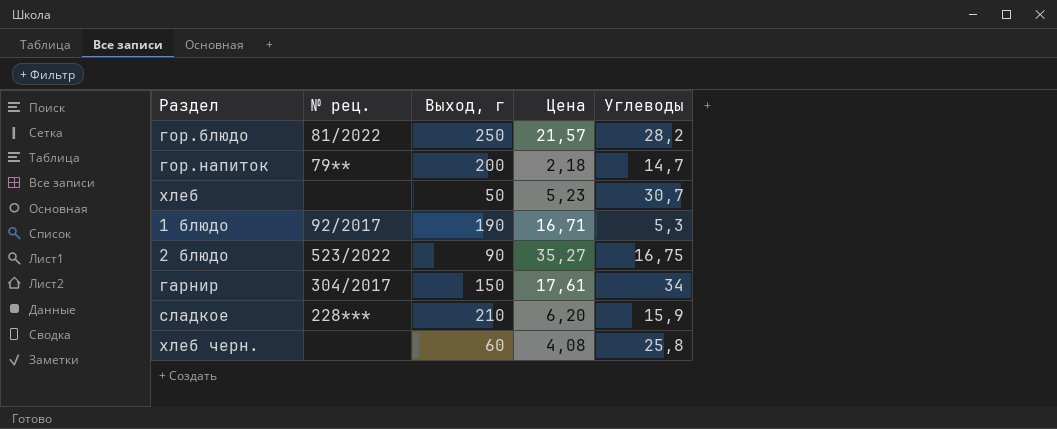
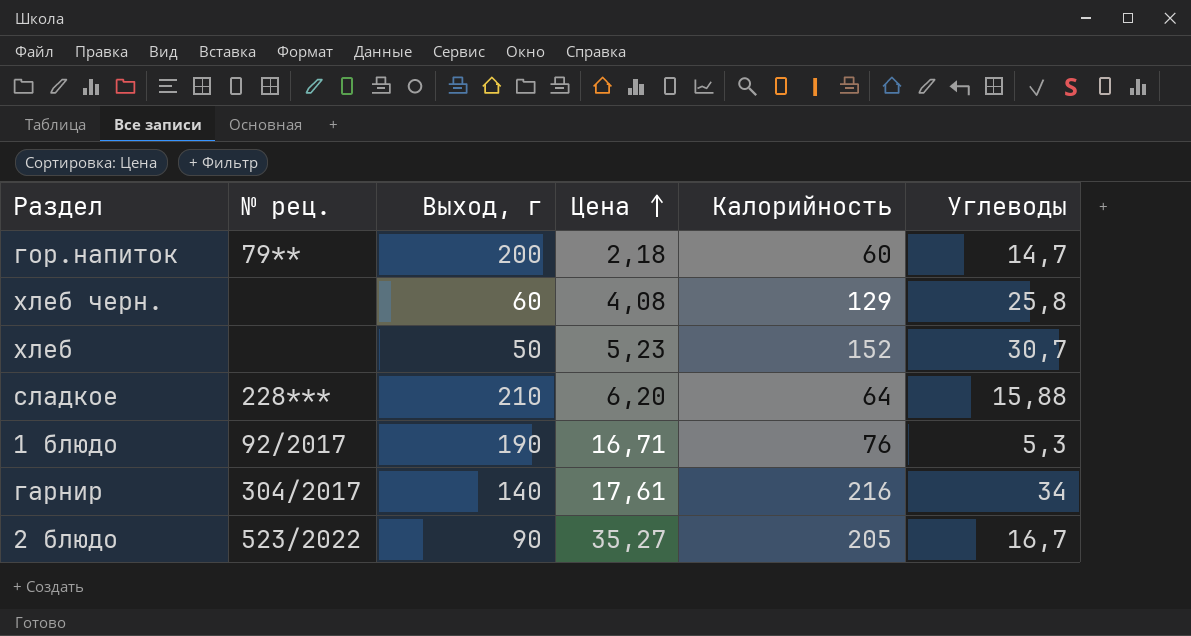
row order: none -> Цена ascending
column Калорийность | position: none -> 5
row гор.блюдо: 81/2022 | 250 | 21,57 | 28,2 -> none
сладкое | Углеводы: 15,9 -> 15,88
гарнир | Выход, г: 150 -> 140
2 блюдо | Углеводы: 16,75 -> 16,7

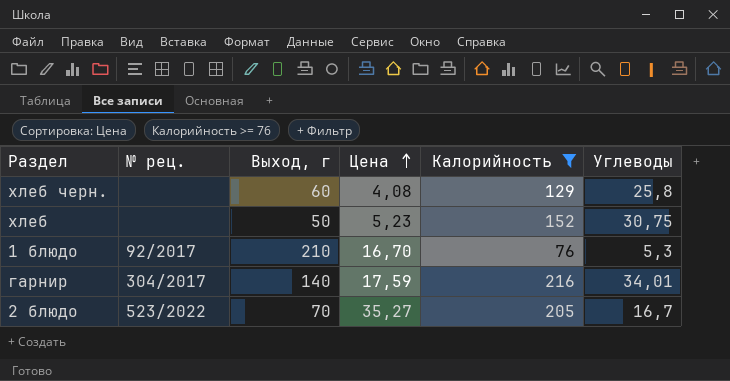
filter: none -> Калорийность >= 76
хлеб | Углеводы: 30,7 -> 30,75
1 блюдо | Выход, г: 190 -> 210
1 блюдо | Цена: 16,71 -> 16,70
гарнир | Цена: 17,61 -> 17,59
гарнир | Углеводы: 34 -> 34,01
2 блюдо | Выход, г: 90 -> 70

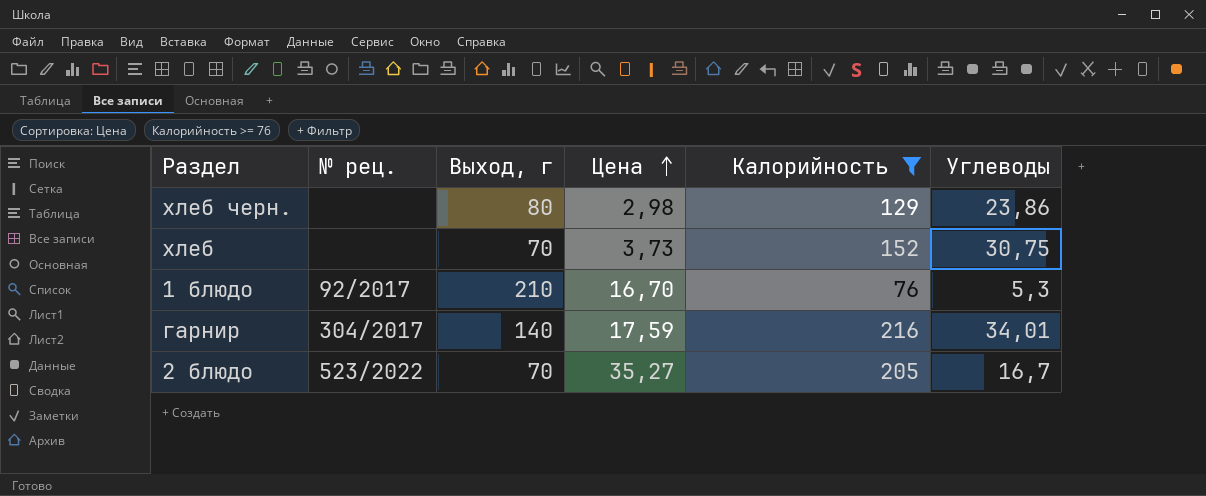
хлеб черн. | Выход, г: 60 -> 80
хлеб черн. | Цена: 4,08 -> 2,98
хлеб черн. | Углеводы: 25,8 -> 23,86
хлеб | Выход, г: 50 -> 70
хлеб | Цена: 5,23 -> 3,73

